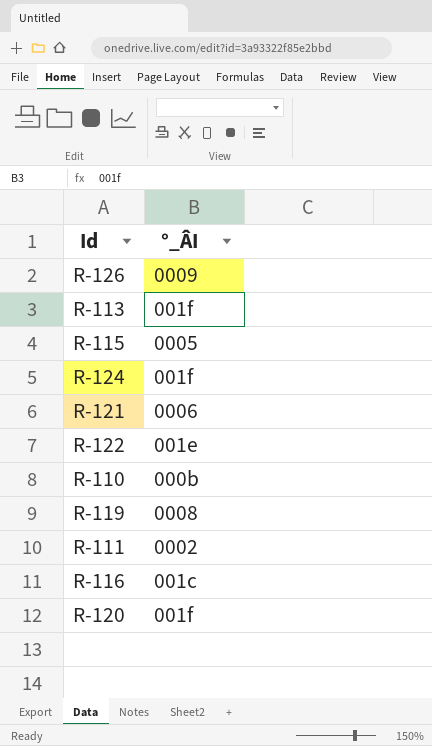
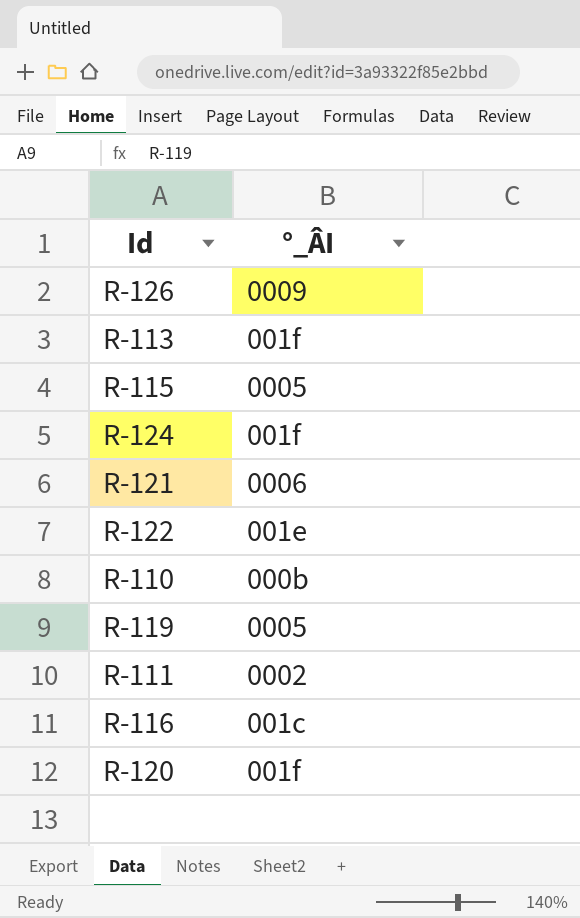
R-119 | °_ÂI: 0008 -> 0005

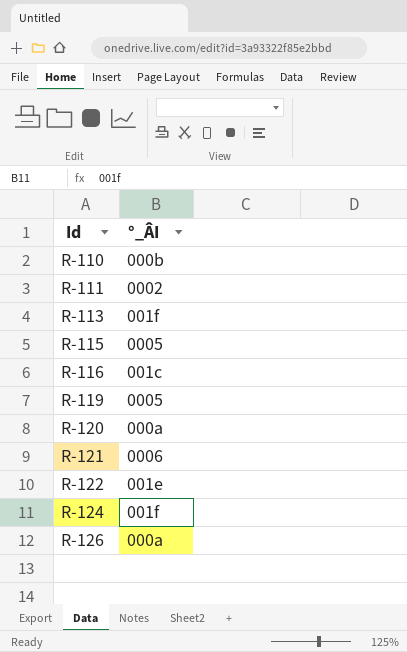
row order: none -> Id ascending
R-120 | °_ÂI: 001f -> 000a
R-126 | °_ÂI: 0009 -> 000a

